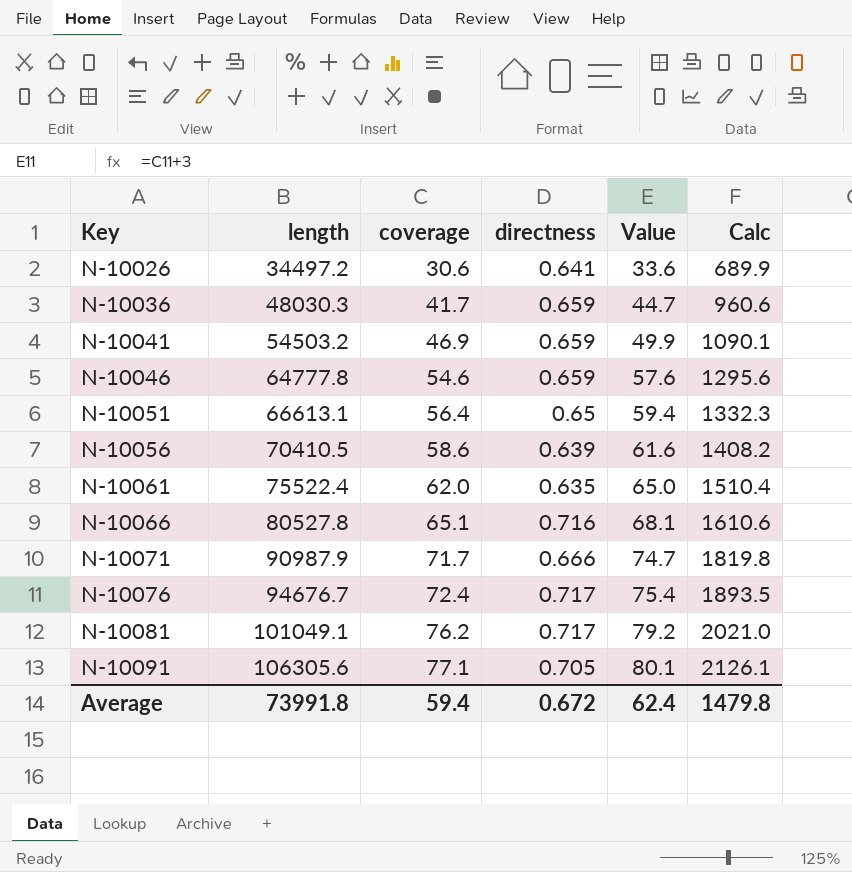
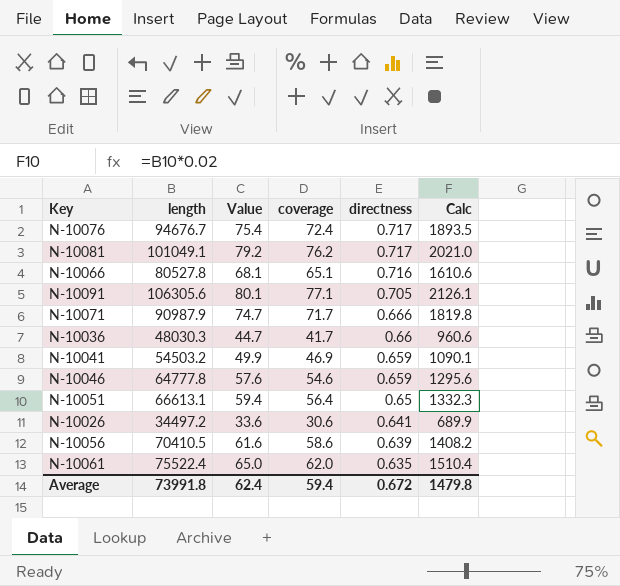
row order: Key ascending -> directness descending
column Value | position: 5 -> 3
N-10036 | directness: 0.659 -> 0.66

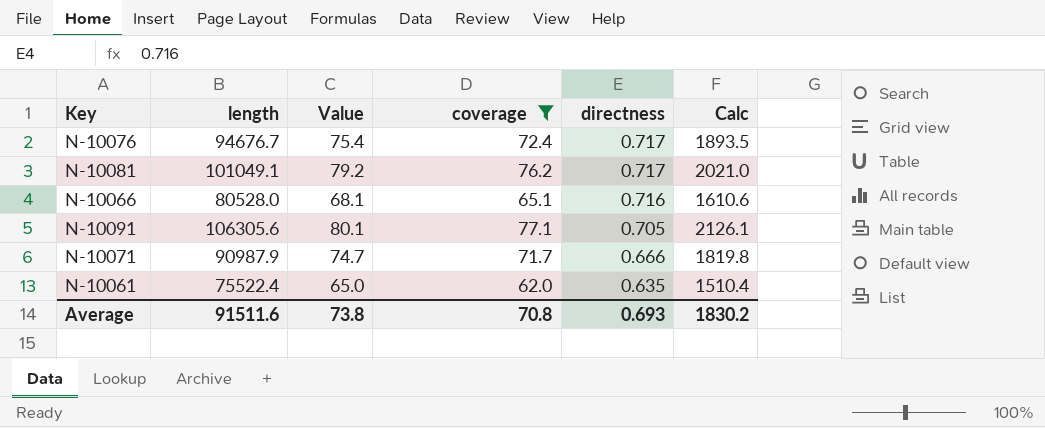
filter: none -> coverage >= 62.0
N-10066 | length: 80527.8 -> 80528.0
Average | length: 73991.8 -> 91511.6
Average | Value: 62.4 -> 73.8
Average | coverage: 59.4 -> 70.8
Average | directness: 0.672 -> 0.693
Average | Calc: 1479.8 -> 1830.2

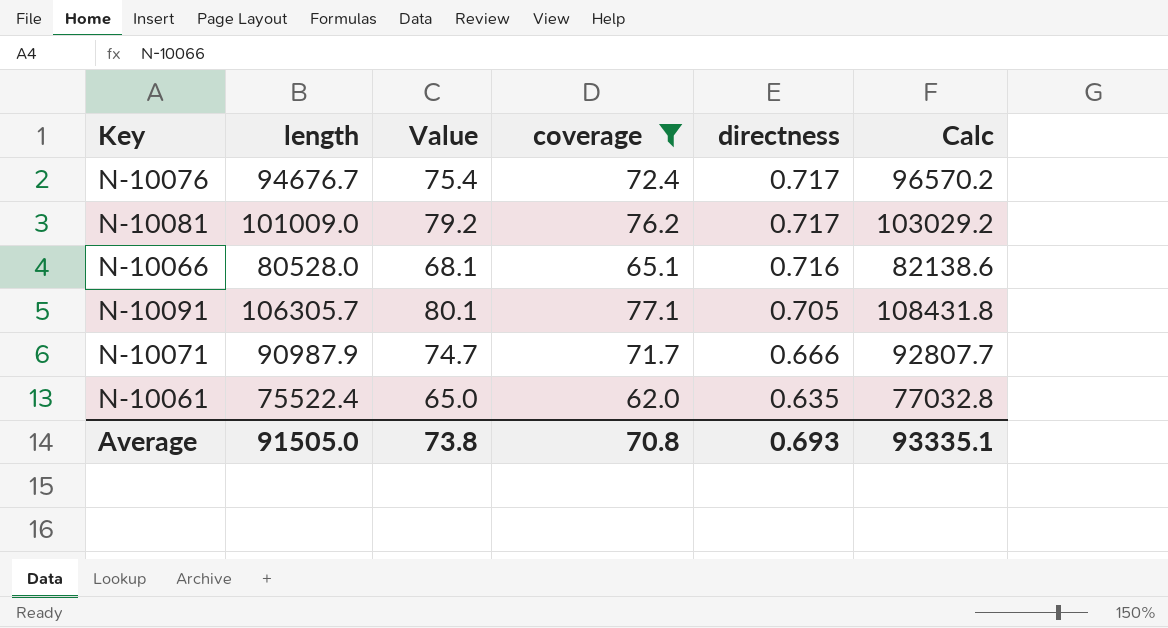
column Calc | formula: [length] * 0.02 -> [length] * 1.02
N-10081 | length: 101049.1 -> 101009.0
N-10091 | length: 106305.6 -> 106305.7
Average | length: 91511.6 -> 91505.0
Average | Calc: 1830.2 -> 93335.1

